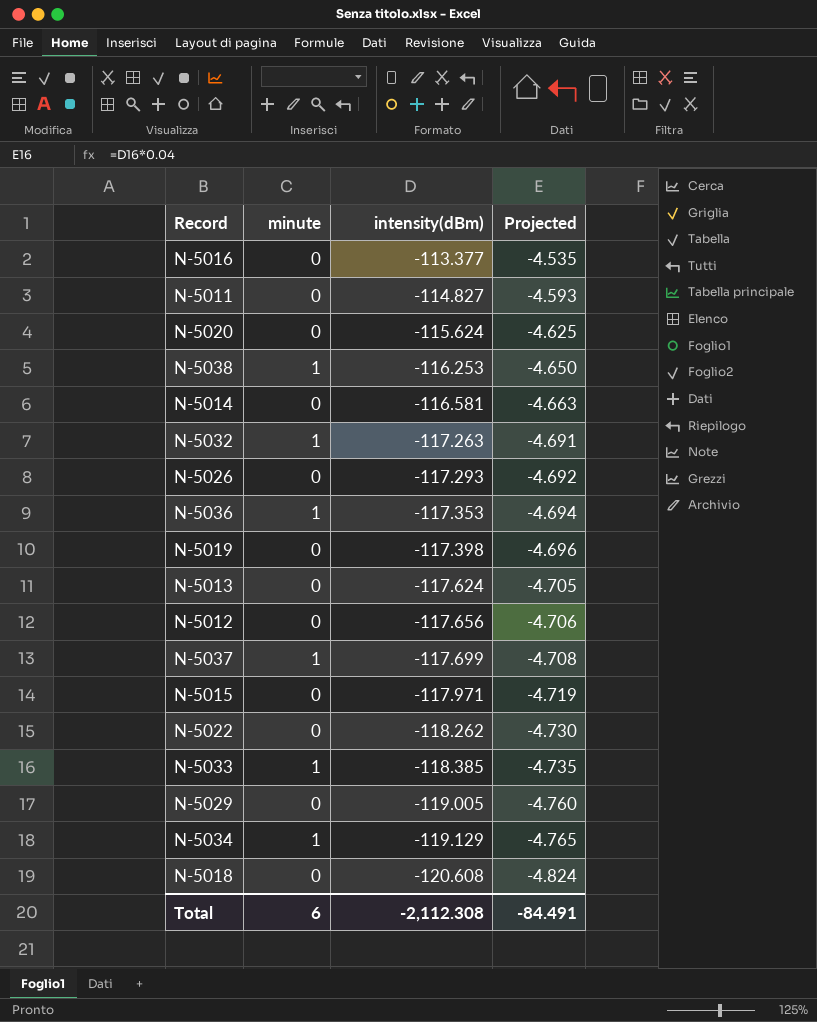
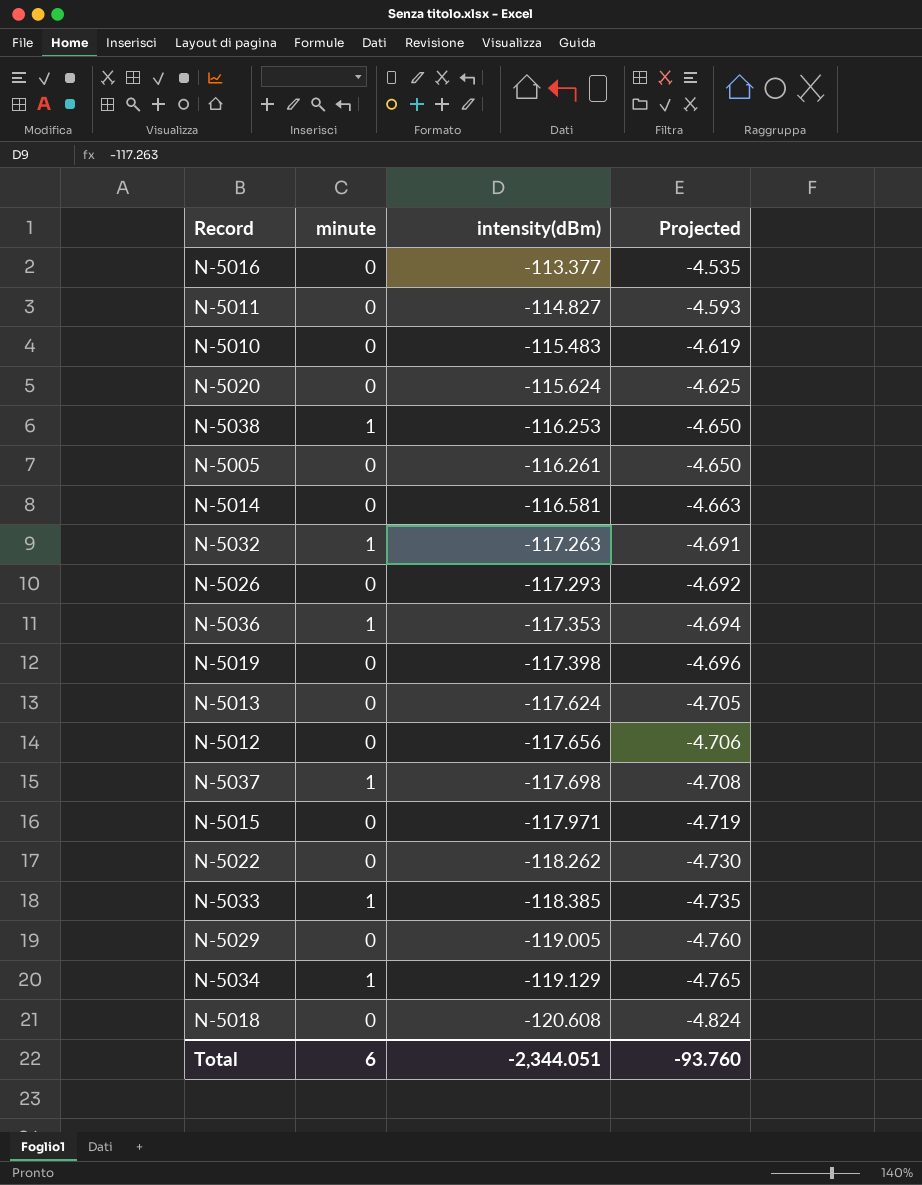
row N-5010: none -> 0 | -115.483 | -4.619
row N-5005: none -> 0 | -116.261 | -4.650
N-5037 | intensity(dBm): -117.699 -> -117.698
Total | intensity(dBm): -2,112.308 -> -2,344.051
Total | Projected: -84.491 -> -93.760

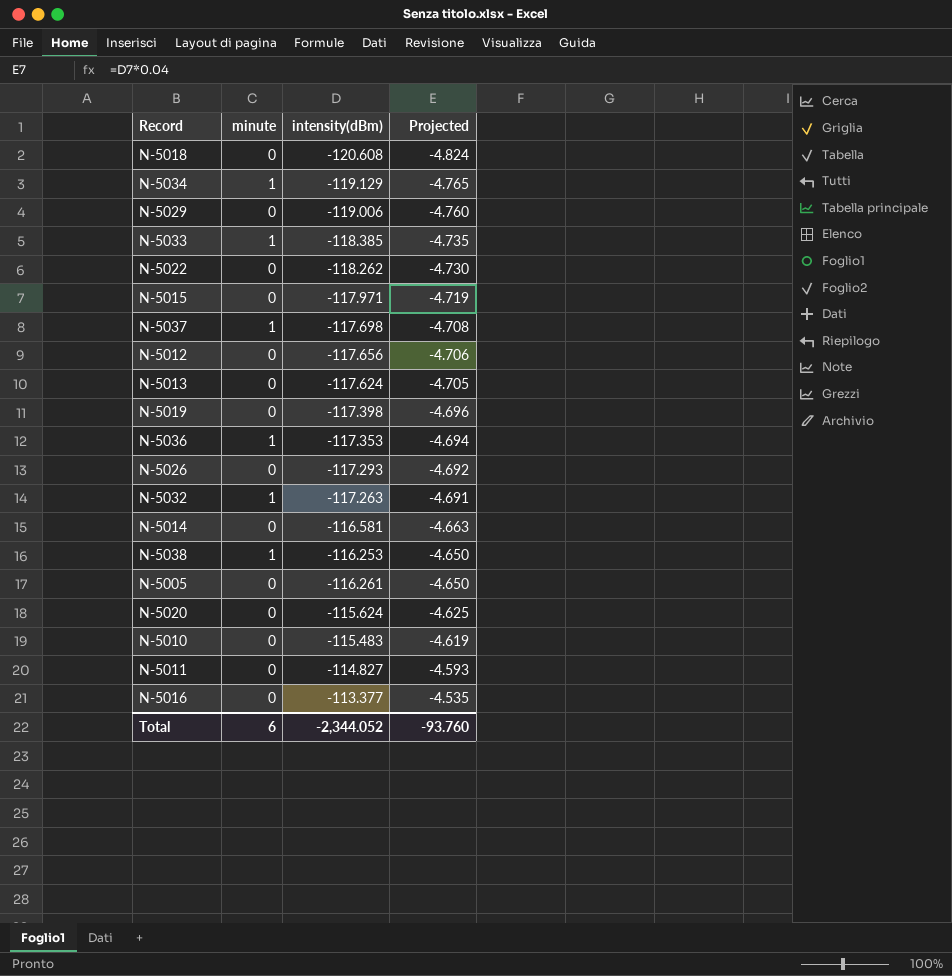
row order: intensity(dBm) descending -> Projected ascending
N-5029 | intensity(dBm): -119.005 -> -119.006
Total | intensity(dBm): -2,344.051 -> -2,344.052

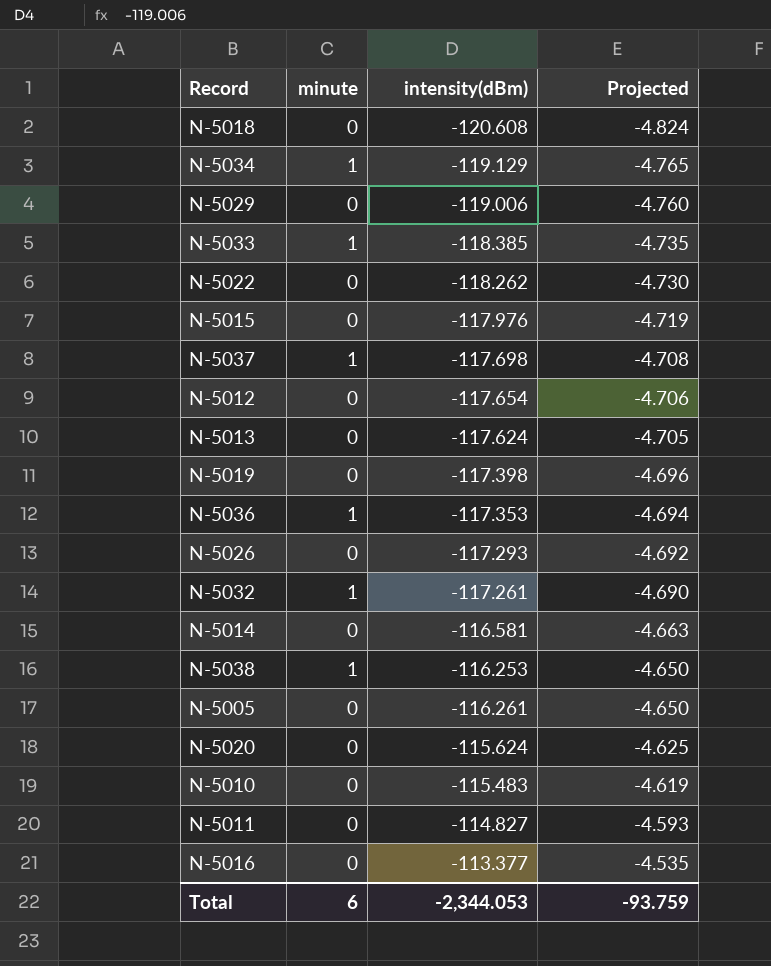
N-5015 | intensity(dBm): -117.971 -> -117.976
N-5012 | intensity(dBm): -117.656 -> -117.654
N-5032 | intensity(dBm): -117.263 -> -117.261
N-5032 | Projected: -4.691 -> -4.690
Total | intensity(dBm): -2,344.052 -> -2,344.053
Total | Projected: -93.760 -> -93.759

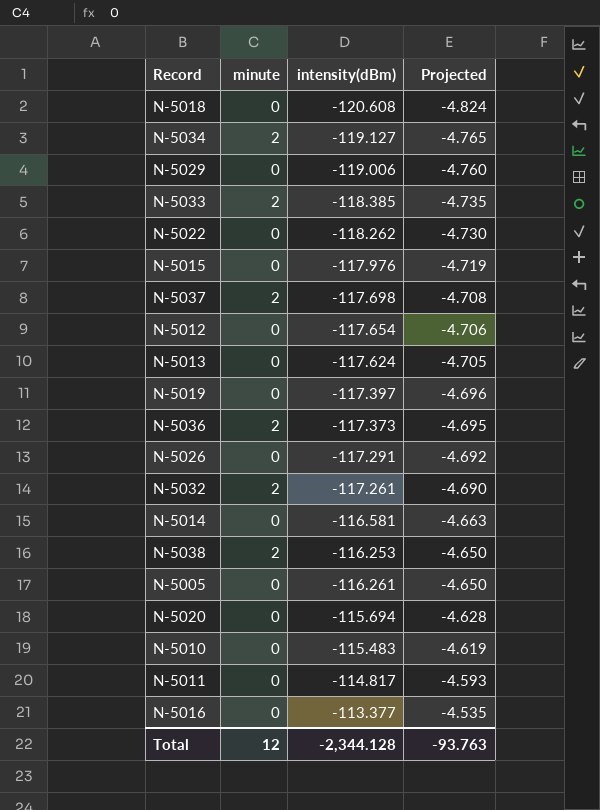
N-5034 | minute: 1 -> 2
N-5034 | intensity(dBm): -119.129 -> -119.127
N-5033 | minute: 1 -> 2
N-5037 | minute: 1 -> 2
N-5019 | intensity(dBm): -117.398 -> -117.397
N-5036 | minute: 1 -> 2
N-5036 | intensity(dBm): -117.353 -> -117.373
N-5036 | Projected: -4.694 -> -4.695
N-5026 | intensity(dBm): -117.293 -> -117.291
N-5032 | minute: 1 -> 2
N-5038 | minute: 1 -> 2
N-5020 | intensity(dBm): -115.624 -> -115.694
N-5020 | Projected: -4.625 -> -4.628
N-5011 | intensity(dBm): -114.827 -> -114.817
Total | minute: 6 -> 12
Total | intensity(dBm): -2,344.053 -> -2,344.128
Total | Projected: -93.759 -> -93.763

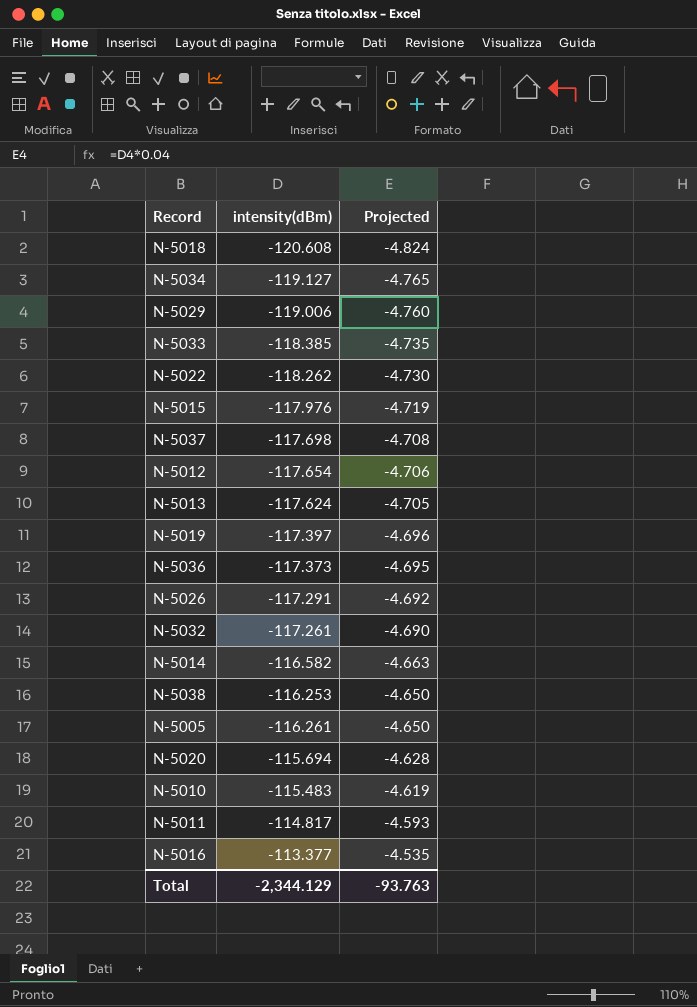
column minute | position: 2 -> none
N-5014 | intensity(dBm): -116.581 -> -116.582
Total | intensity(dBm): -2,344.128 -> -2,344.129

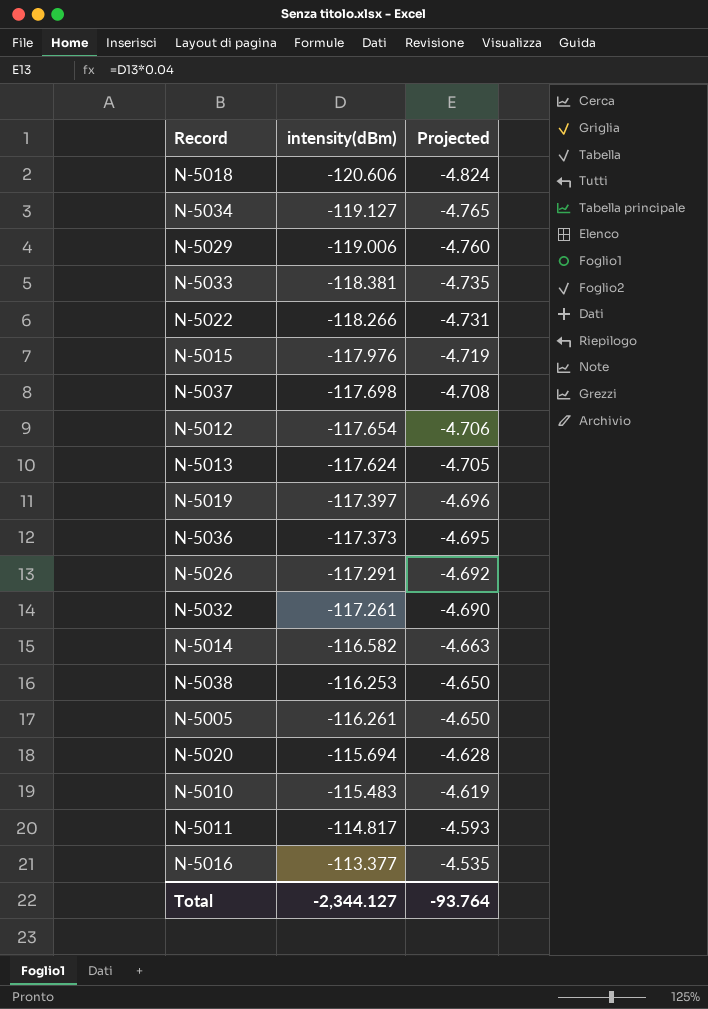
N-5018 | intensity(dBm): -120.608 -> -120.606
N-5033 | intensity(dBm): -118.385 -> -118.381
N-5022 | intensity(dBm): -118.262 -> -118.266
N-5022 | Projected: -4.730 -> -4.731
Total | intensity(dBm): -2,344.129 -> -2,344.127
Total | Projected: -93.763 -> -93.764

